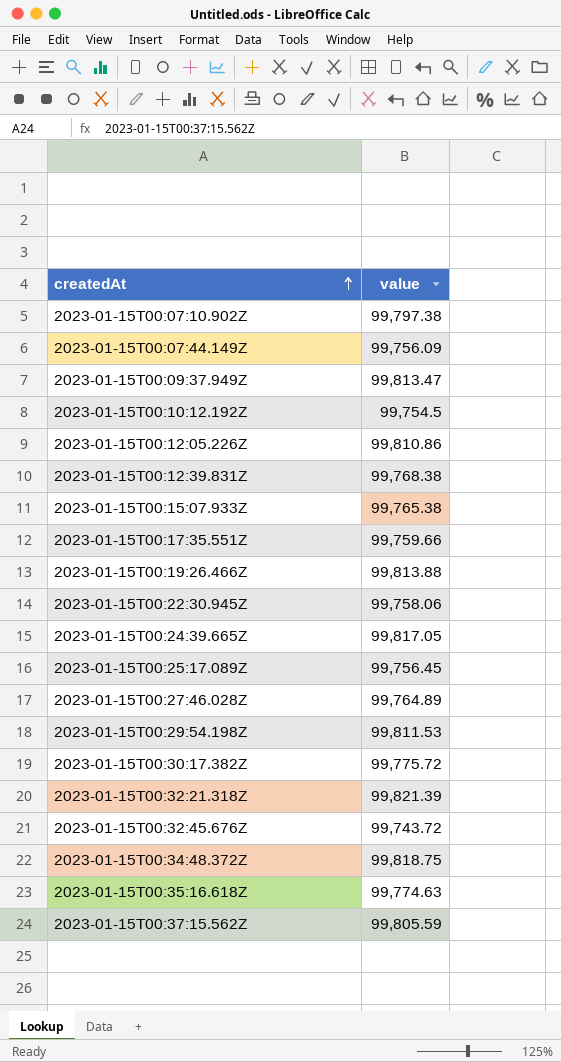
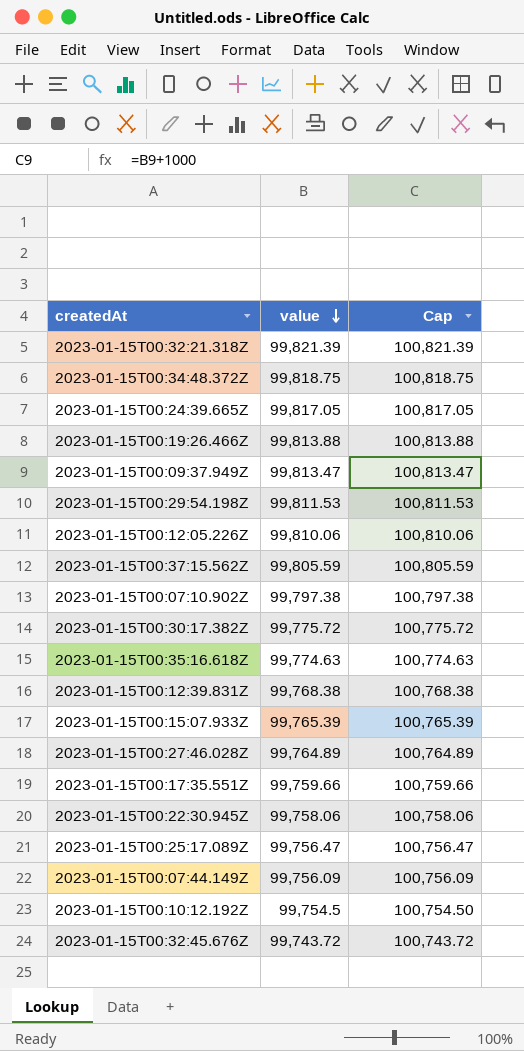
row order: createdAt ascending -> value descending
column Cap | formula: none -> [value] + 1000
2023-01-15T00:12:05.226Z | value: 99,810.86 -> 99,810.06
2023-01-15T00:15:07.933Z | value: 99,765.38 -> 99,765.39
2023-01-15T00:25:17.089Z | value: 99,756.45 -> 99,756.47

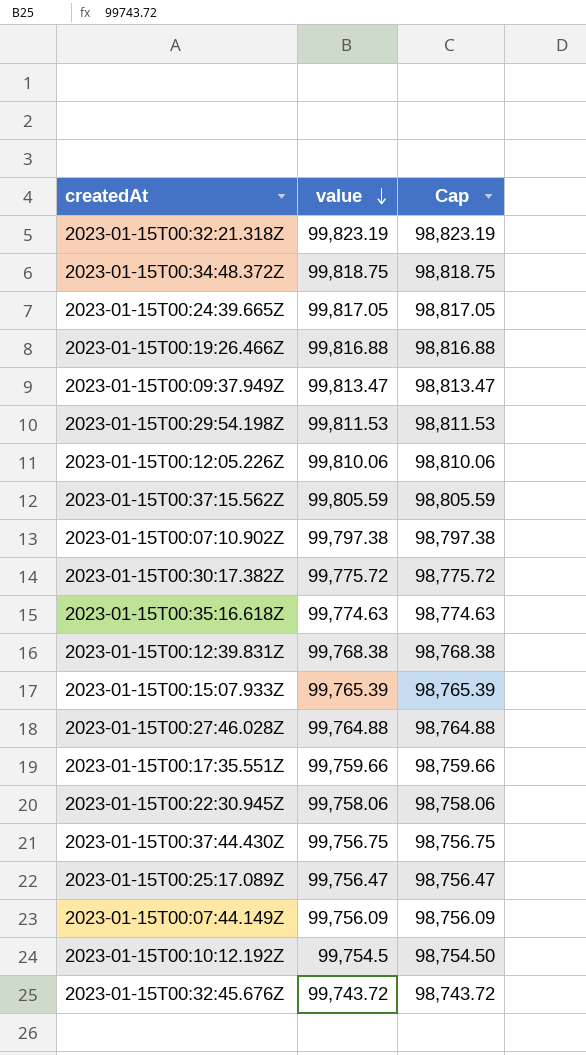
column Cap | formula: [value] + 1000 -> [value] - 1000
2023-01-15T00:32:21.318Z | value: 99,821.39 -> 99,823.19
2023-01-15T00:19:26.466Z | value: 99,813.88 -> 99,816.88
2023-01-15T00:27:46.028Z | value: 99,764.89 -> 99,764.88
row 2023-01-15T00:37:44.430Z: none -> 99,756.75 | 98,756.75

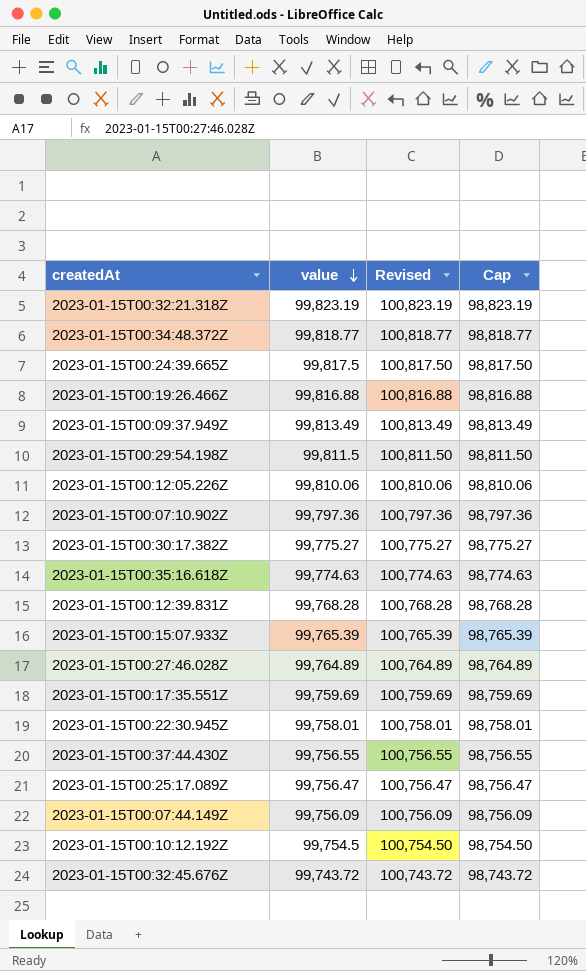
column Revised | formula: none -> [value] + 1000
row 2023-01-15T00:37:15.562Z: 99,805.59 | 98,805.59 -> none
2023-01-15T00:34:48.372Z | value: 99,818.75 -> 99,818.77
2023-01-15T00:34:48.372Z | Cap: 98,818.75 -> 98,818.77
2023-01-15T00:24:39.665Z | value: 99,817.05 -> 99,817.5
2023-01-15T00:24:39.665Z | Cap: 98,817.05 -> 98,817.50
2023-01-15T00:09:37.949Z | value: 99,813.47 -> 99,813.49
2023-01-15T00:09:37.949Z | Cap: 98,813.47 -> 98,813.49
2023-01-15T00:29:54.198Z | value: 99,811.53 -> 99,811.5
2023-01-15T00:29:54.198Z | Cap: 98,811.53 -> 98,811.50
2023-01-15T00:07:10.902Z | value: 99,797.38 -> 99,797.36
2023-01-15T00:07:10.902Z | Cap: 98,797.38 -> 98,797.36
2023-01-15T00:30:17.382Z | value: 99,775.72 -> 99,775.27
2023-01-15T00:30:17.382Z | Cap: 98,775.72 -> 98,775.27
2023-01-15T00:12:39.831Z | value: 99,768.38 -> 99,768.28
2023-01-15T00:12:39.831Z | Cap: 98,768.38 -> 98,768.28
2023-01-15T00:27:46.028Z | value: 99,764.88 -> 99,764.89
2023-01-15T00:27:46.028Z | Cap: 98,764.88 -> 98,764.89
2023-01-15T00:17:35.551Z | value: 99,759.66 -> 99,759.69
2023-01-15T00:17:35.551Z | Cap: 98,759.66 -> 98,759.69
2023-01-15T00:22:30.945Z | value: 99,758.06 -> 99,758.01
2023-01-15T00:22:30.945Z | Cap: 98,758.06 -> 98,758.01
2023-01-15T00:37:44.430Z | value: 99,756.75 -> 99,756.55
2023-01-15T00:37:44.430Z | Cap: 98,756.75 -> 98,756.55

